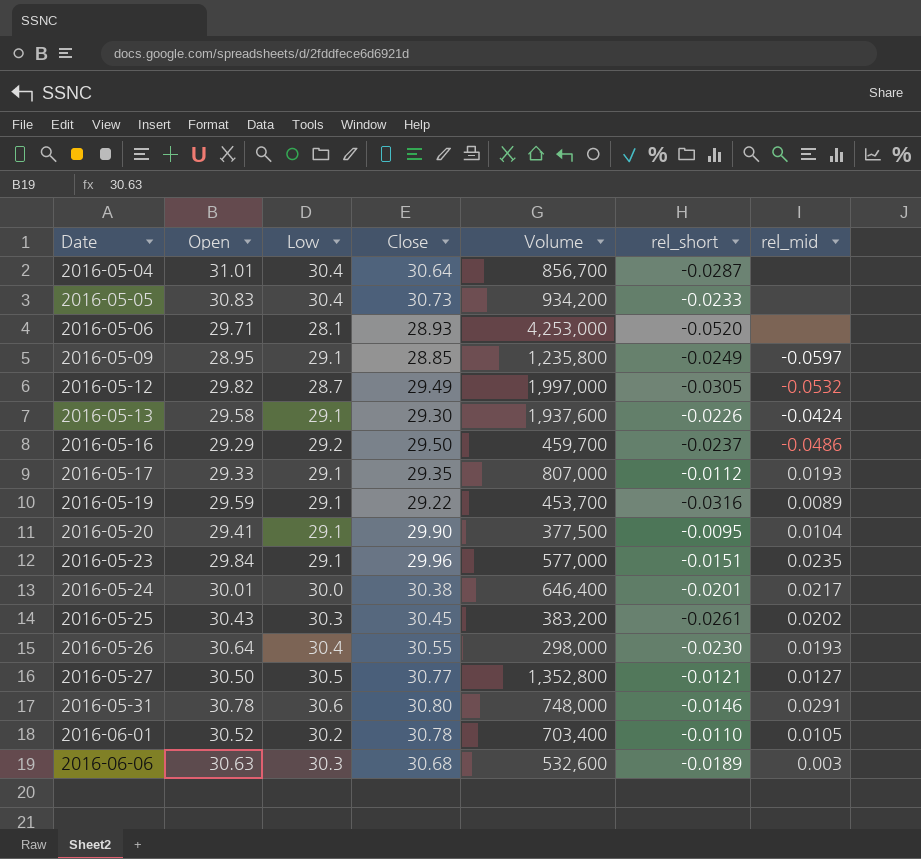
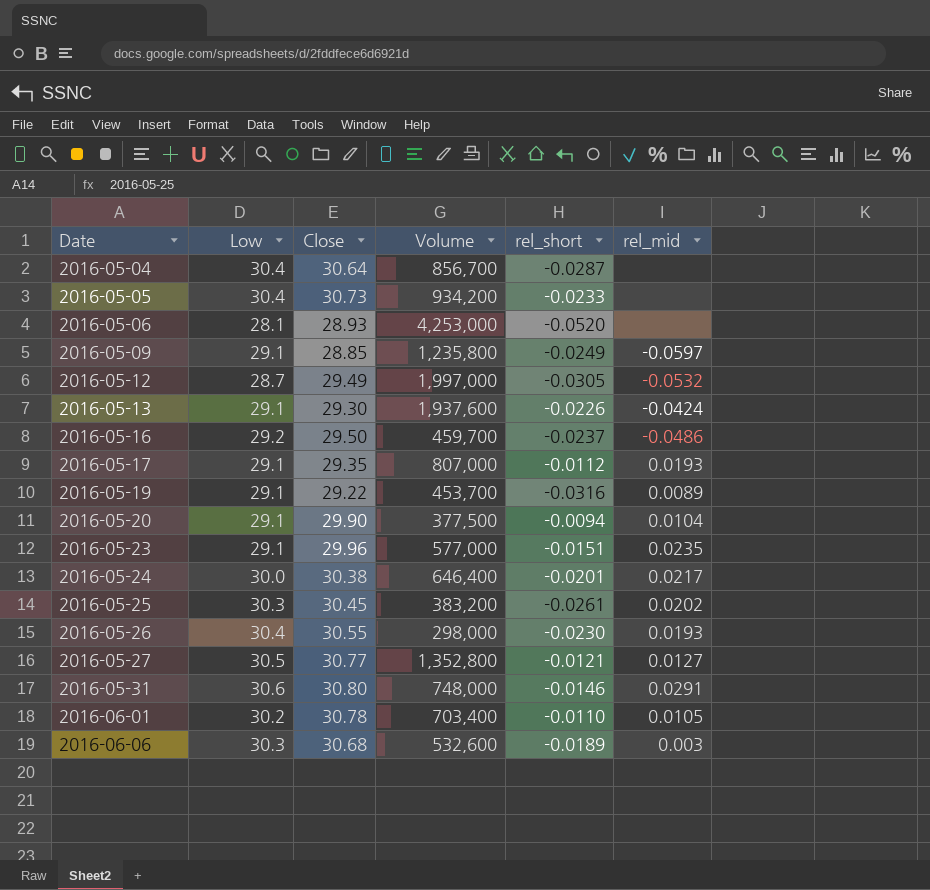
column Open | position: 2 -> none
2016-05-20 | rel_short: -0.0095 -> -0.0094

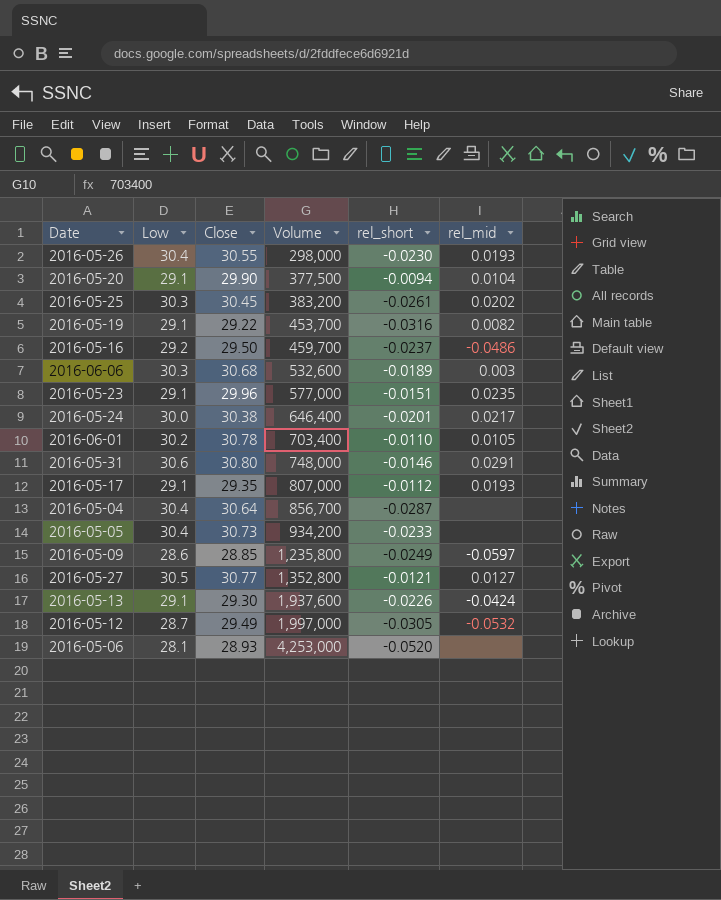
row order: Date ascending -> Volume ascending
2016-05-19 | rel_mid: 0.0089 -> 0.0082
2016-05-09 | Low: 29.1 -> 28.6

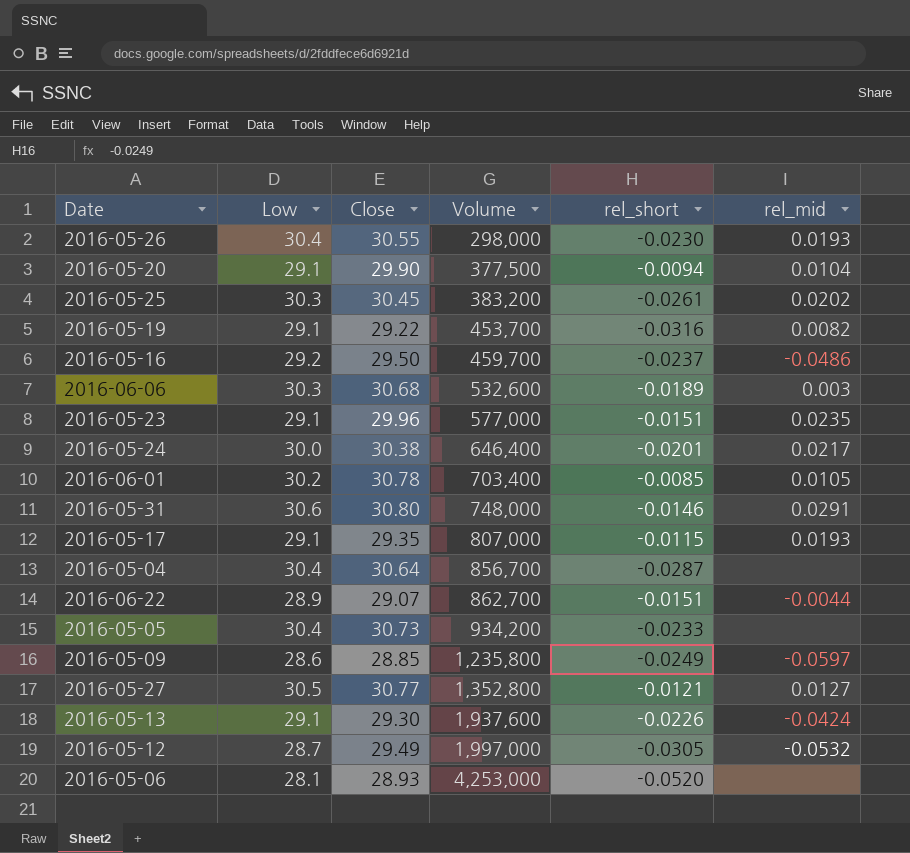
2016-06-01 | rel_short: -0.0110 -> -0.0085
2016-05-17 | rel_short: -0.0112 -> -0.0115
row 2016-06-22: none -> 28.9 | 29.07 | 862,700 | -0.0151 | -0.0044

